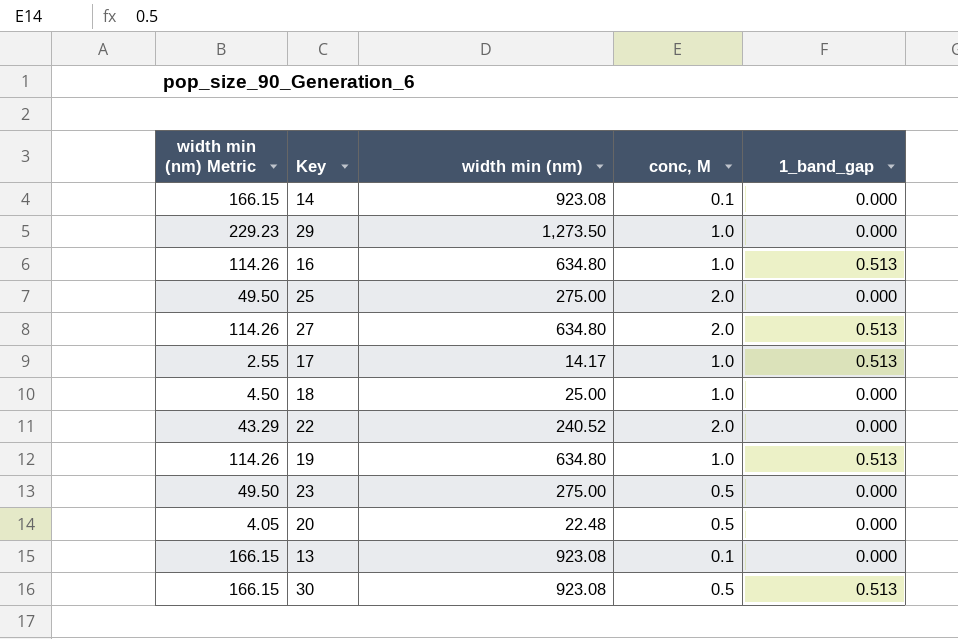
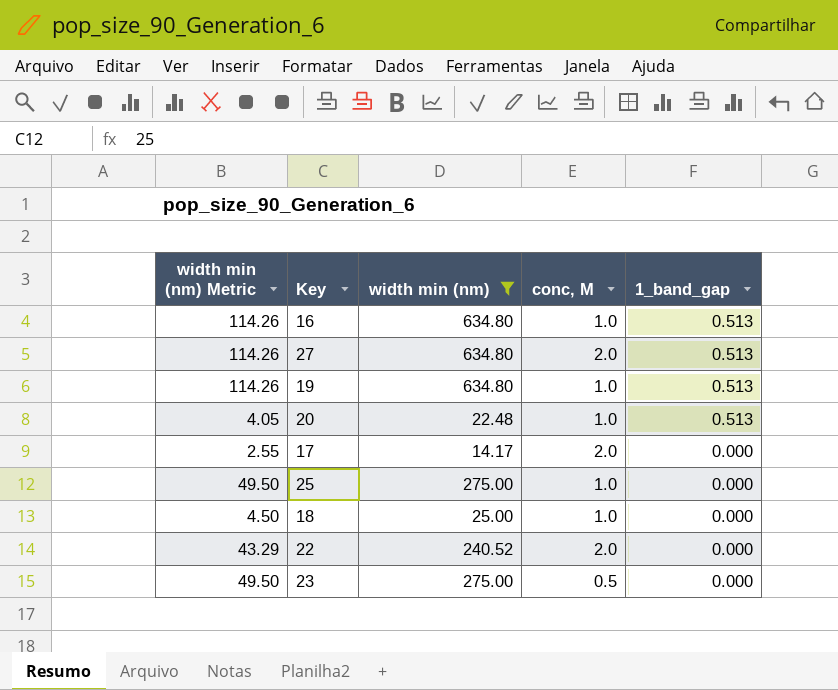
filter: none -> width min (nm) <= 634.80
row order: none -> 1_band_gap descending
20 | conc, M: 0.5 -> 1.0
20 | 1_band_gap: 0.000 -> 0.513
17 | conc, M: 1.0 -> 2.0
17 | 1_band_gap: 0.513 -> 0.000
25 | conc, M: 2.0 -> 1.0

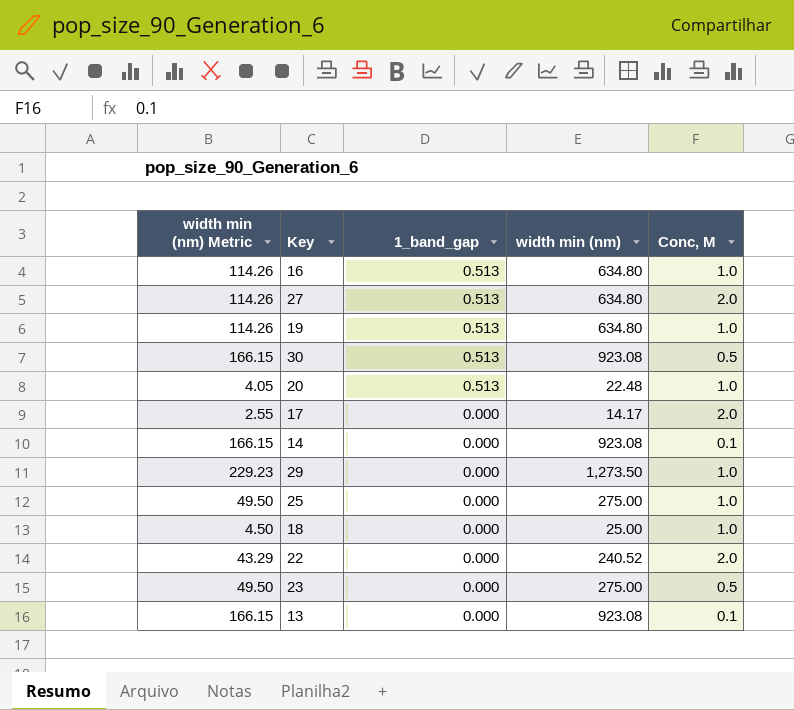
filter: width min (nm) <= 634.80 -> none
column 1_band_gap | position: 5 -> 3
column name: conc, M -> Conc, M

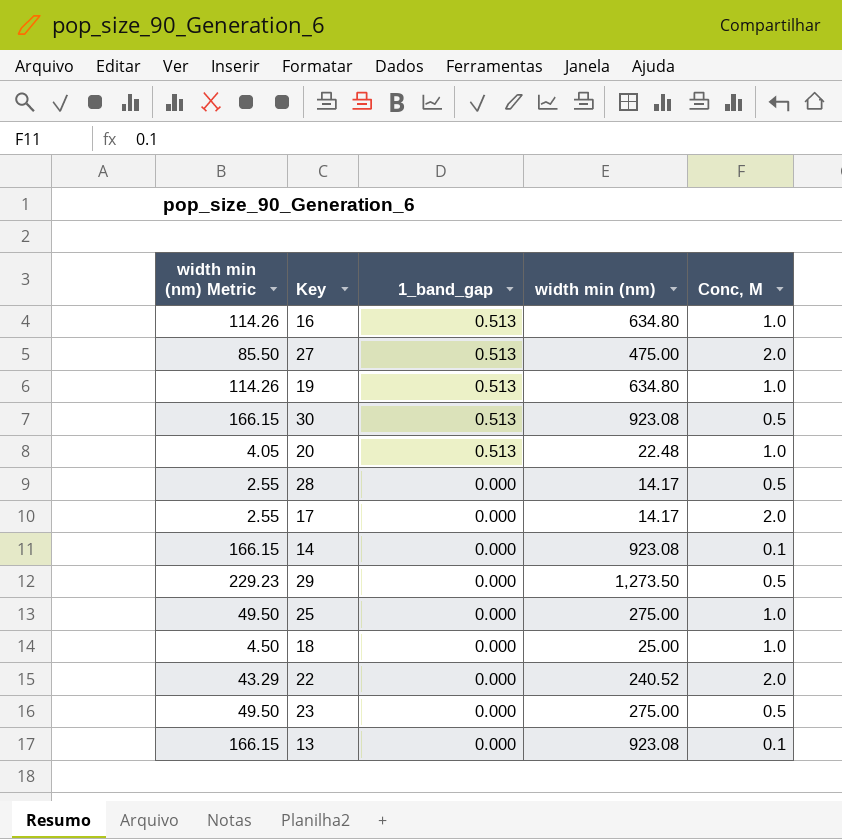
27 | width min (nm) Metric: 114.26 -> 85.50
27 | width min (nm): 634.80 -> 475.00
row 28: none -> 2.55 | 0.000 | 14.17 | 0.5
29 | Conc, M: 1.0 -> 0.5

